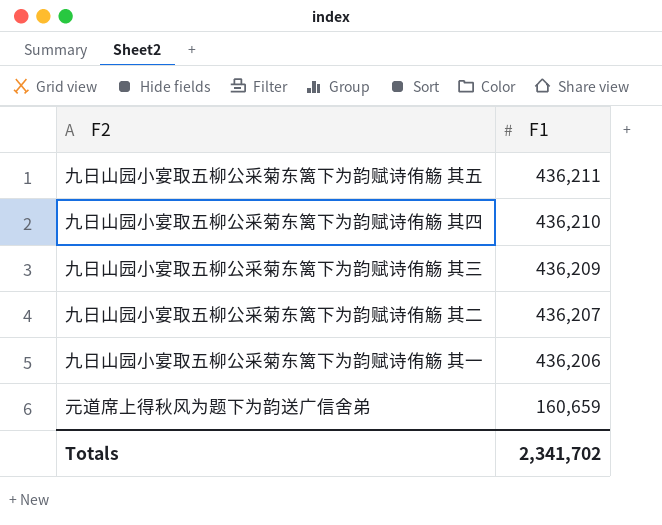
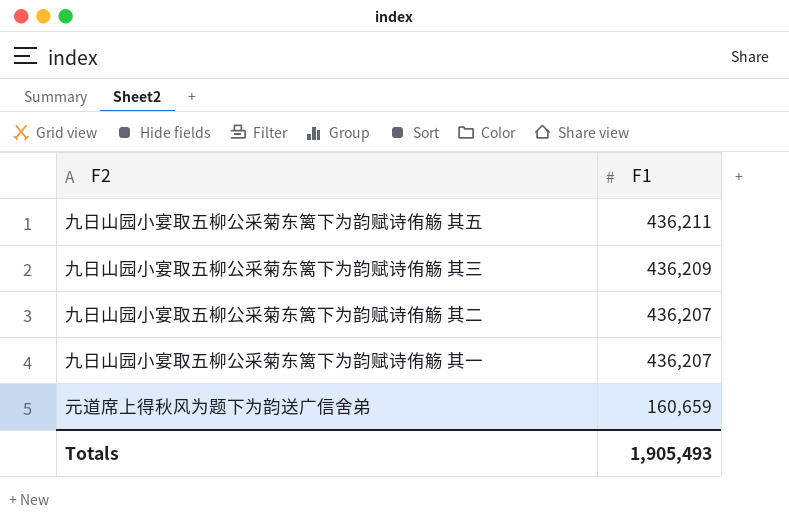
row 九日山园小宴取五柳公采菊东篱下为韵赋诗侑觞 其四: 436,210 -> none
九日山园小宴取五柳公采菊东篱下为韵赋诗侑觞 其一 | F1: 436,206 -> 436,207
Totals | F1: 2,341,702 -> 1,905,493

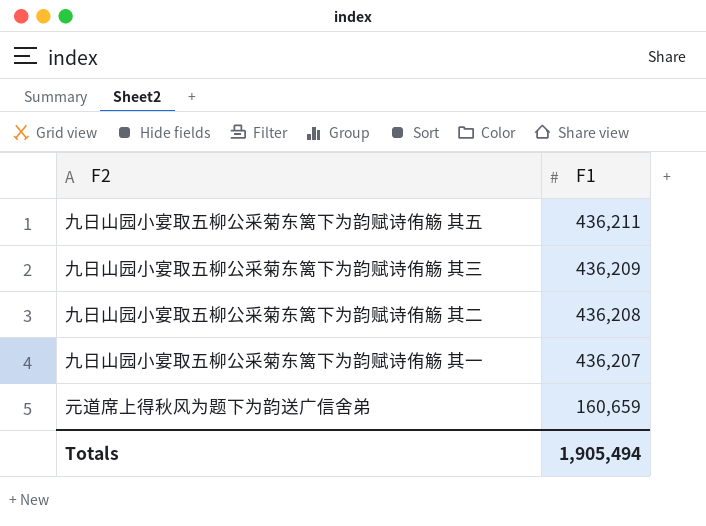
九日山园小宴取五柳公采菊东篱下为韵赋诗侑觞 其二 | F1: 436,207 -> 436,208
Totals | F1: 1,905,493 -> 1,905,494

